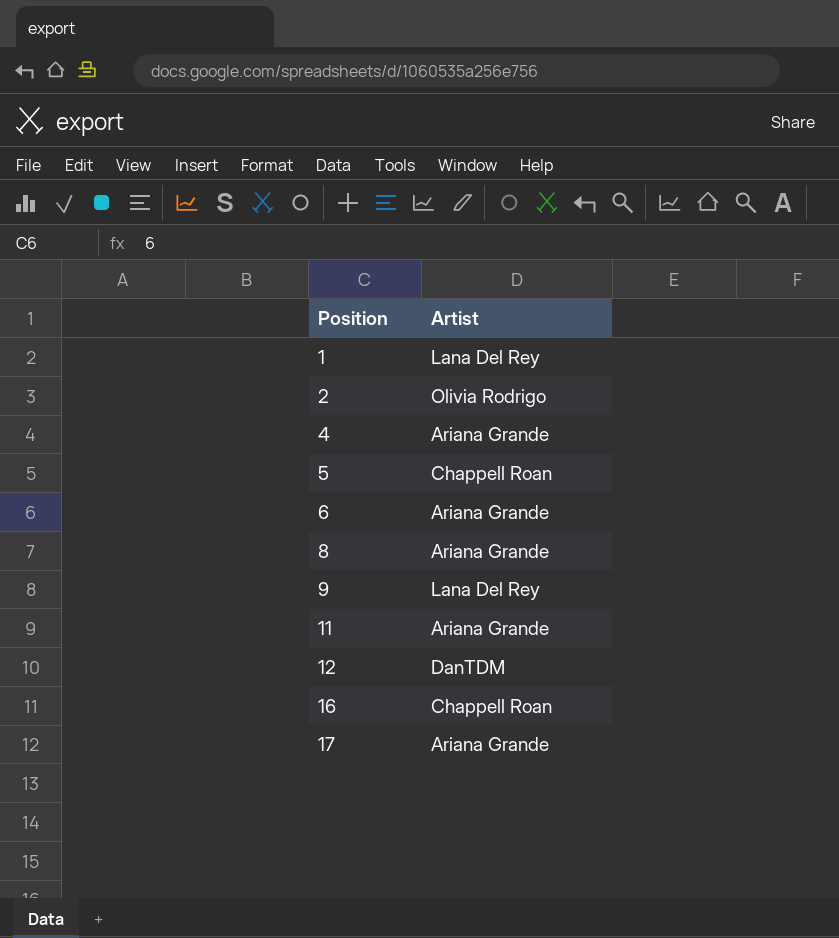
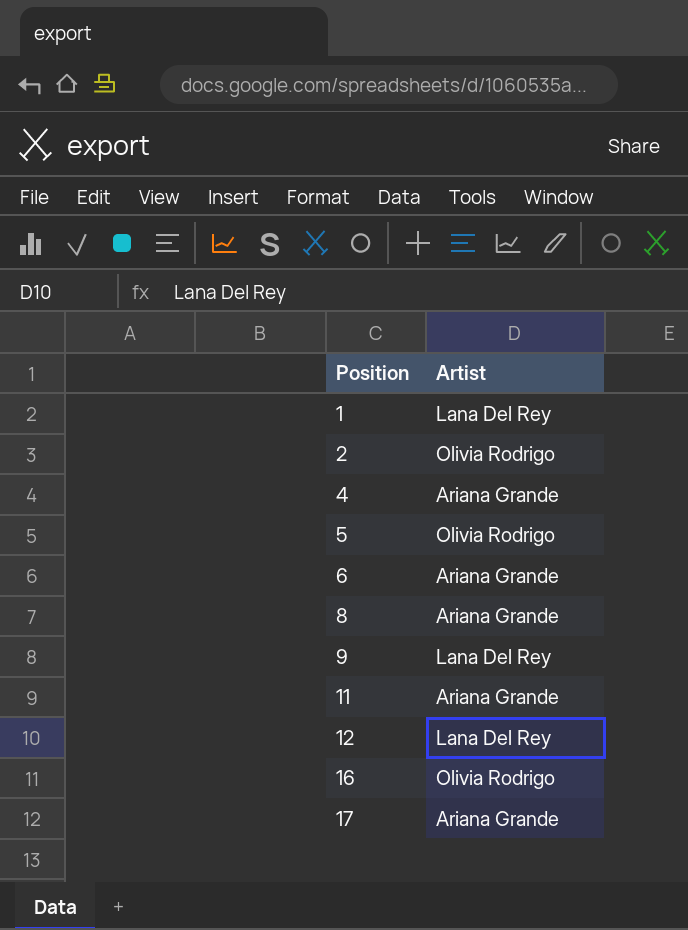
5 | Artist: Chappell Roan -> Olivia Rodrigo
12 | Artist: DanTDM -> Lana Del Rey
16 | Artist: Chappell Roan -> Olivia Rodrigo

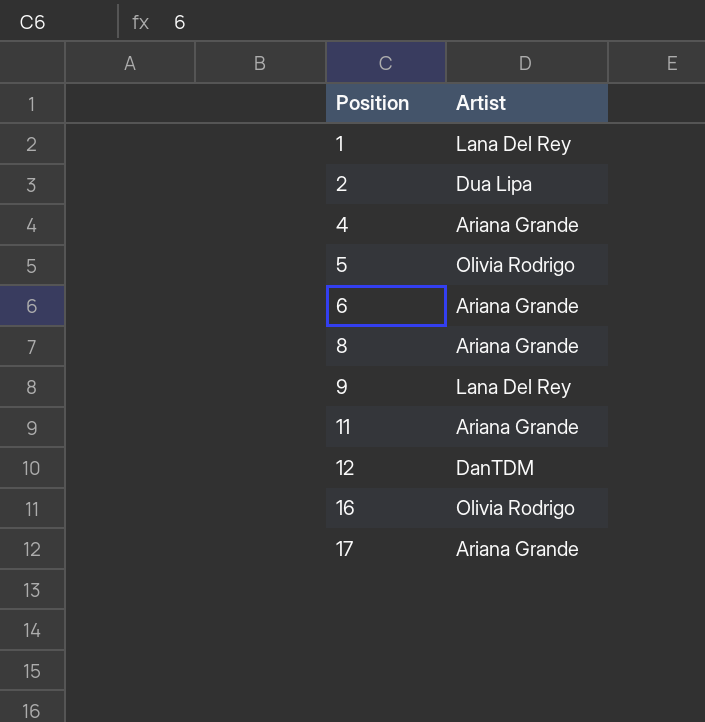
2 | Artist: Olivia Rodrigo -> Dua Lipa
12 | Artist: Lana Del Rey -> DanTDM

